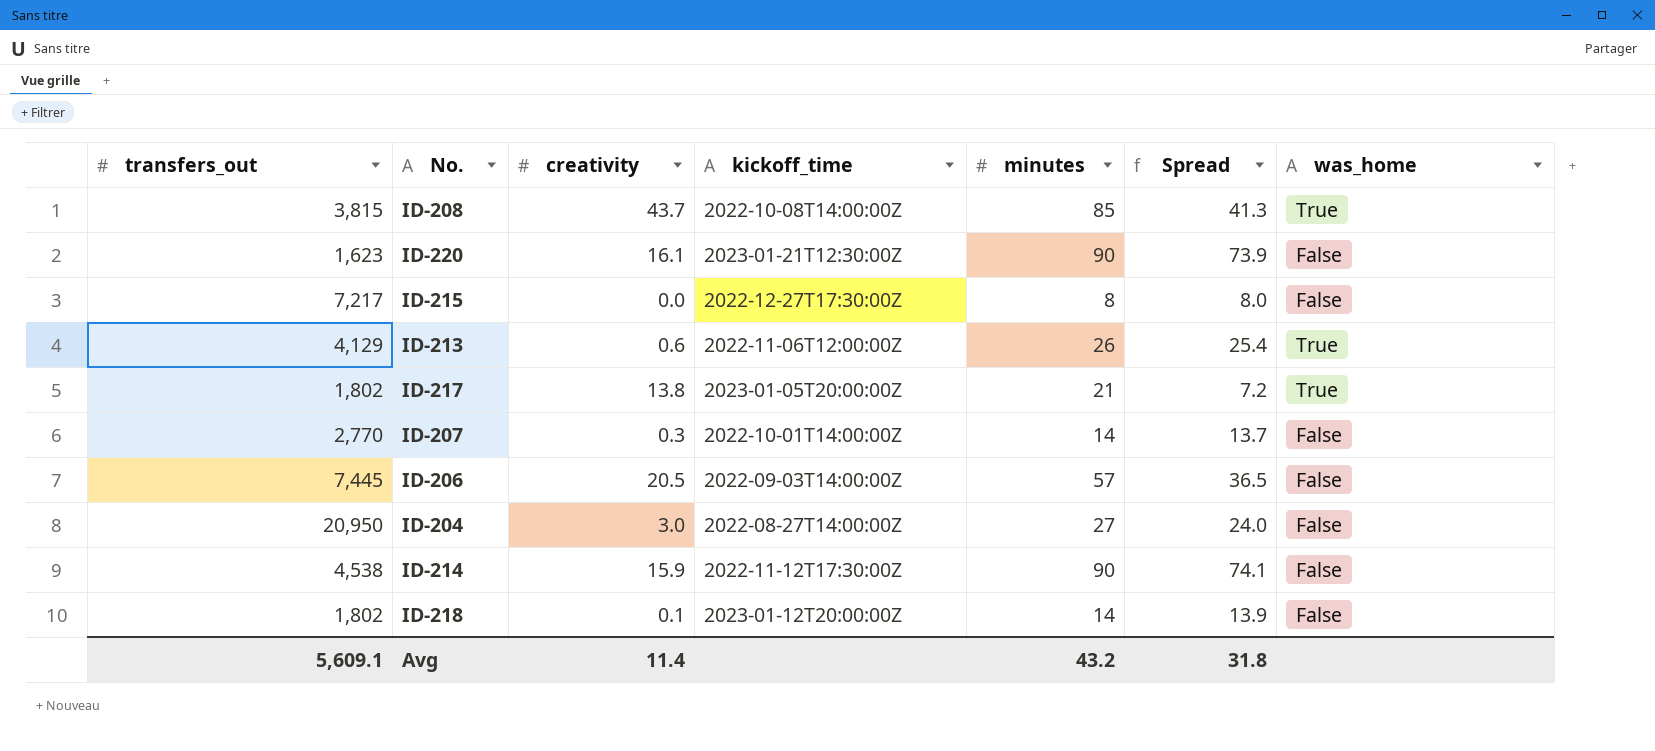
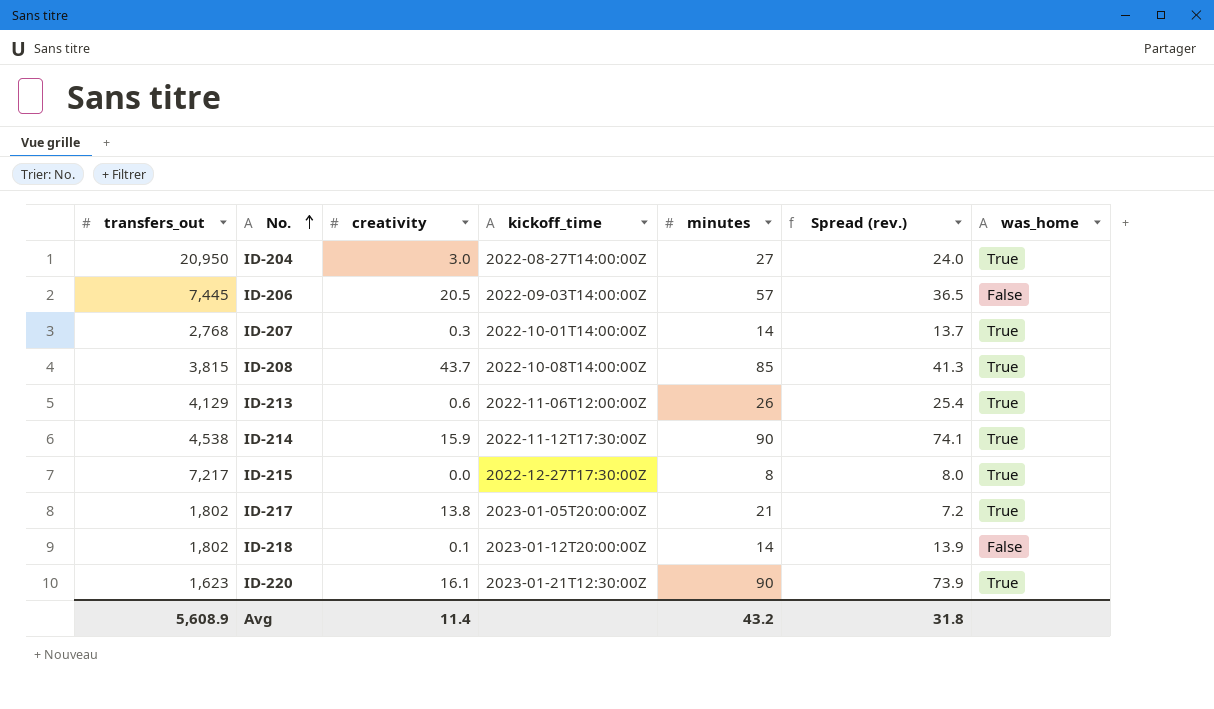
row order: none -> No. ascending
column name: Spread -> Spread (rev.)
ID-204 | was_home: False -> True
ID-207 | transfers_out: 2,770 -> 2,768
ID-207 | was_home: False -> True
ID-214 | was_home: False -> True
ID-215 | was_home: False -> True
ID-220 | was_home: False -> True
Avg | transfers_out: 5,609.1 -> 5,608.9

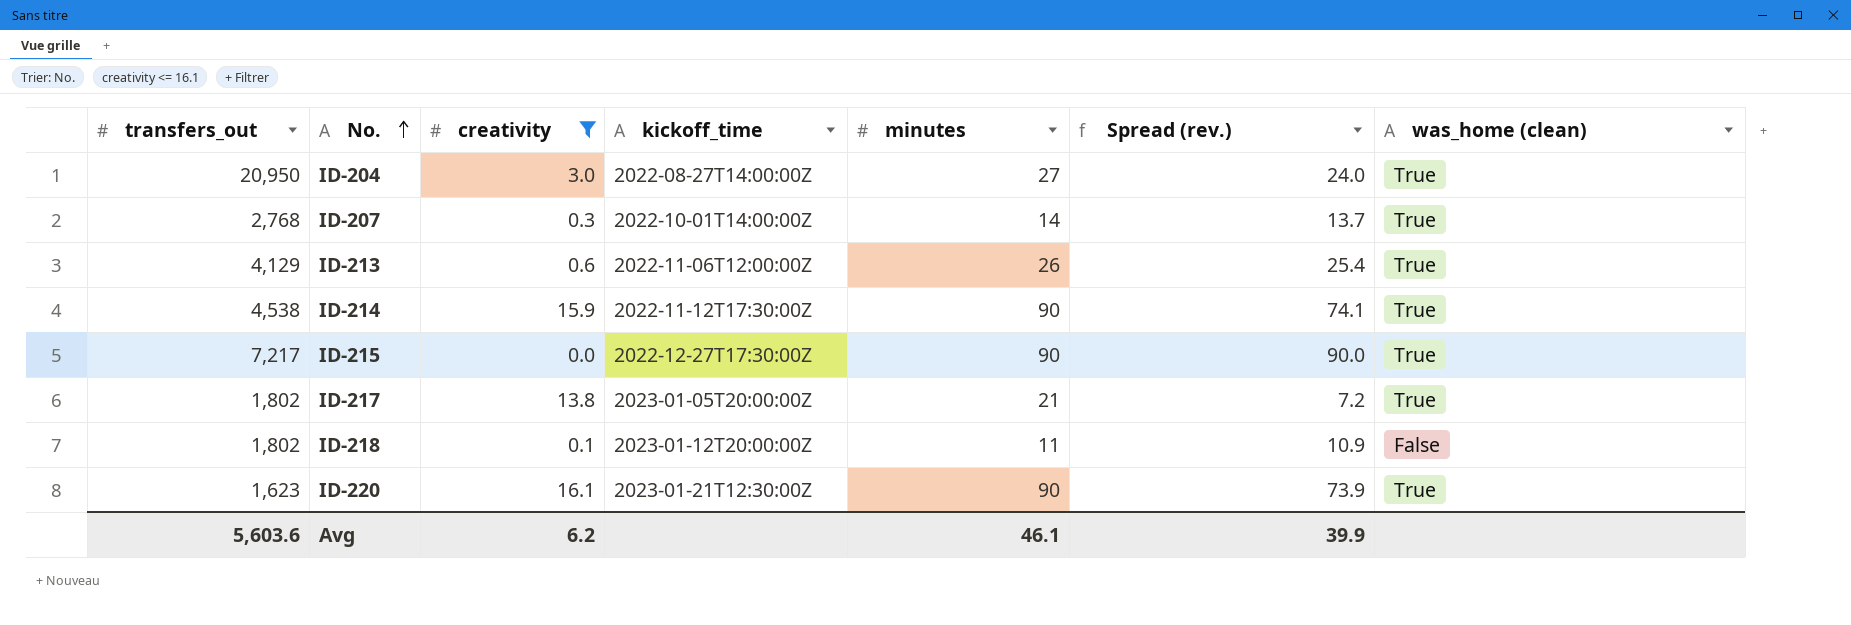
filter: none -> creativity <= 16.1
column name: was_home -> was_home (clean)
ID-215 | minutes: 8 -> 90
ID-215 | Spread (rev.): 8.0 -> 90.0
ID-218 | minutes: 14 -> 11
ID-218 | Spread (rev.): 13.9 -> 10.9
Avg | transfers_out: 5,608.9 -> 5,603.6
Avg | creativity: 11.4 -> 6.2
Avg | minutes: 43.2 -> 46.1
Avg | Spread (rev.): 31.8 -> 39.9

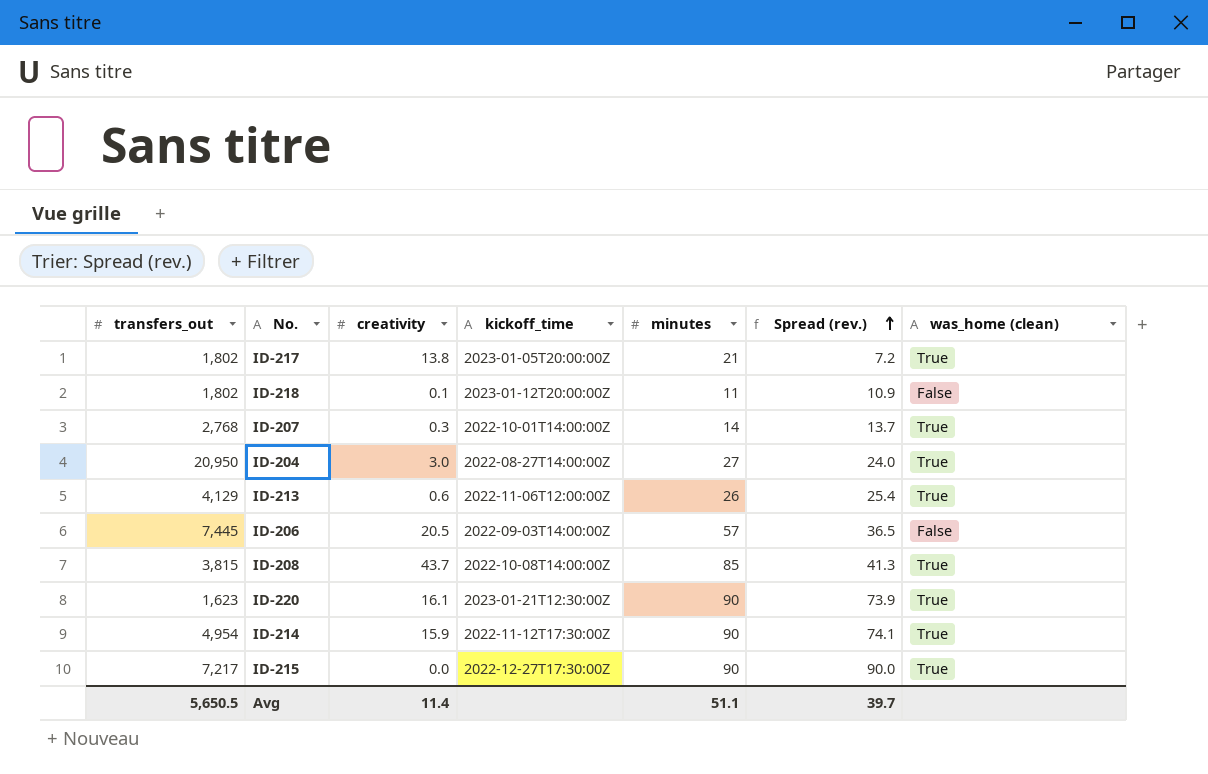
filter: creativity <= 16.1 -> none
row order: No. ascending -> Spread (rev.) ascending
ID-214 | transfers_out: 4,538 -> 4,954
Avg | transfers_out: 5,603.6 -> 5,650.5
Avg | creativity: 6.2 -> 11.4
Avg | minutes: 46.1 -> 51.1
Avg | Spread (rev.): 39.9 -> 39.7

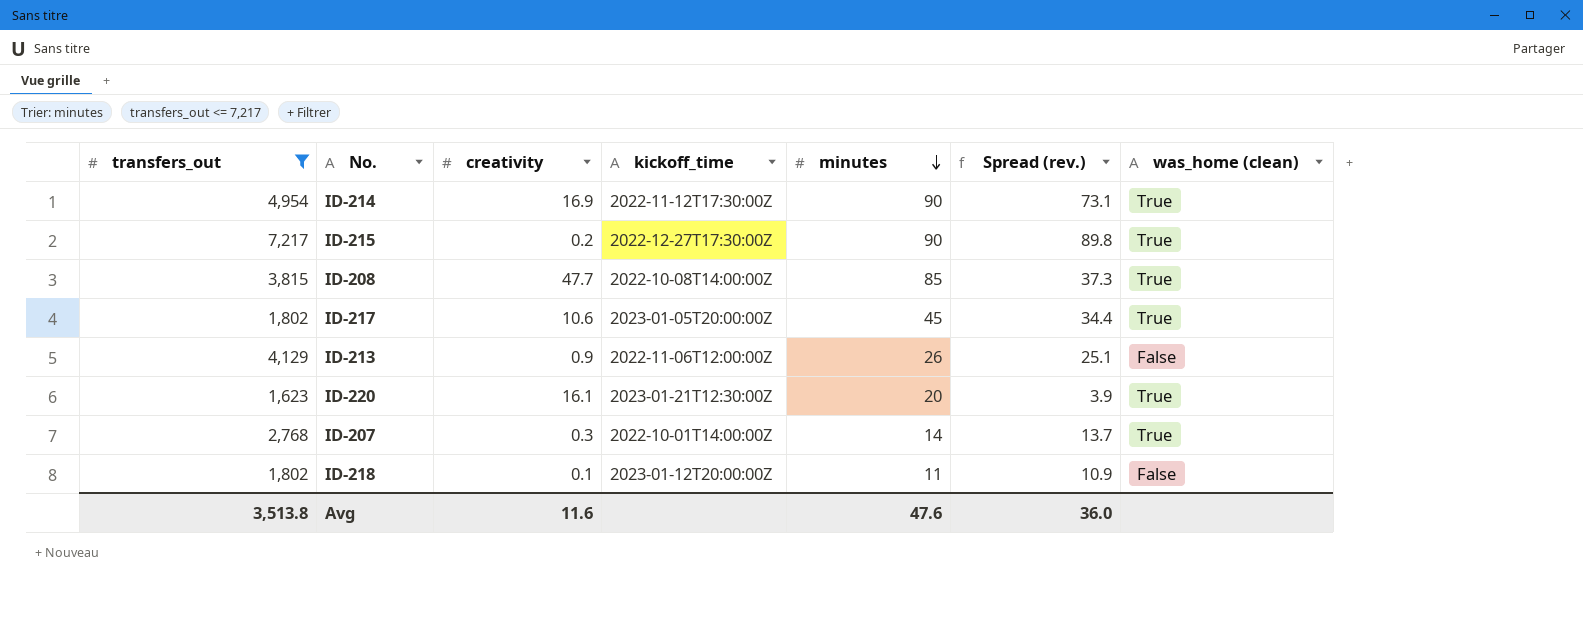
filter: none -> transfers_out <= 7,217
row order: Spread (rev.) ascending -> minutes descending
ID-214 | creativity: 15.9 -> 16.9
ID-214 | Spread (rev.): 74.1 -> 73.1
ID-215 | creativity: 0.0 -> 0.2
ID-215 | Spread (rev.): 90.0 -> 89.8
ID-208 | creativity: 43.7 -> 47.7
ID-208 | Spread (rev.): 41.3 -> 37.3
ID-217 | creativity: 13.8 -> 10.6
ID-217 | minutes: 21 -> 45
ID-217 | Spread (rev.): 7.2 -> 34.4
ID-213 | creativity: 0.6 -> 0.9
ID-213 | Spread (rev.): 25.4 -> 25.1
ID-213 | was_home (clean): True -> False
ID-220 | minutes: 90 -> 20
ID-220 | Spread (rev.): 73.9 -> 3.9
Avg | transfers_out: 5,650.5 -> 3,513.8
Avg | creativity: 11.4 -> 11.6
Avg | minutes: 51.1 -> 47.6
Avg | Spread (rev.): 39.7 -> 36.0

